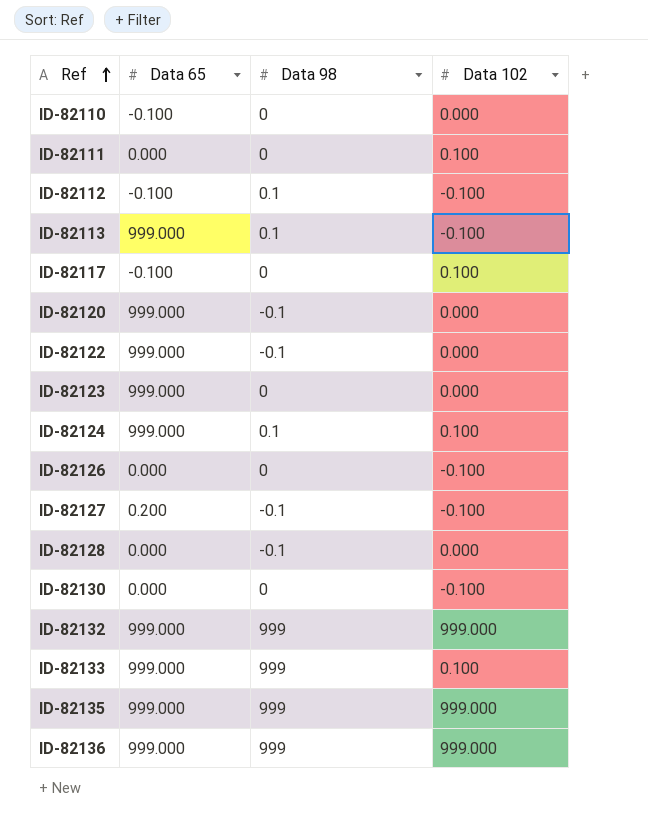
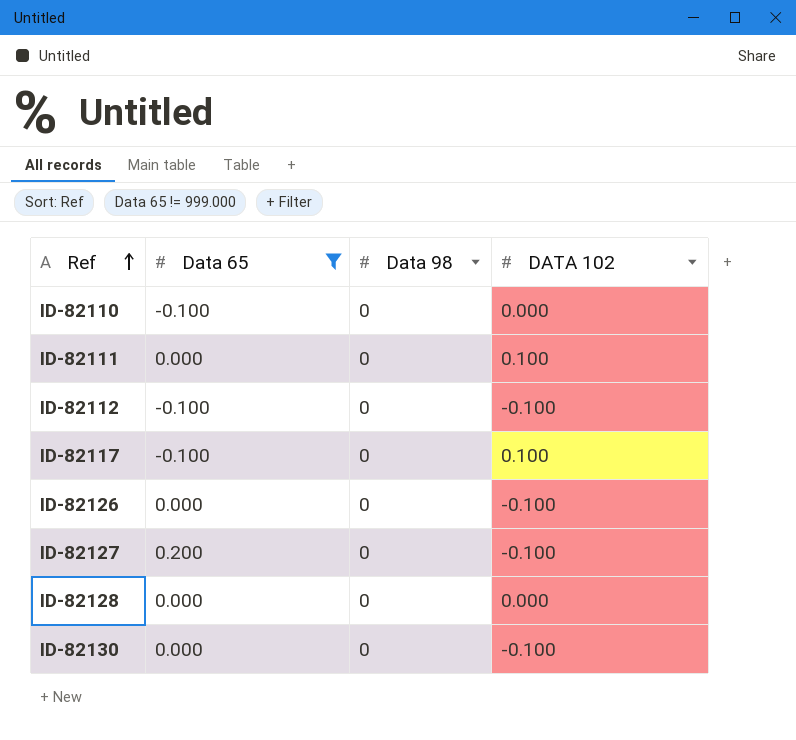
filter: none -> Data 65 != 999.000
column name: Data 102 -> DATA 102
ID-82112 | Data 98: 0.1 -> 0
ID-82127 | Data 98: -0.1 -> 0
ID-82128 | Data 98: -0.1 -> 0

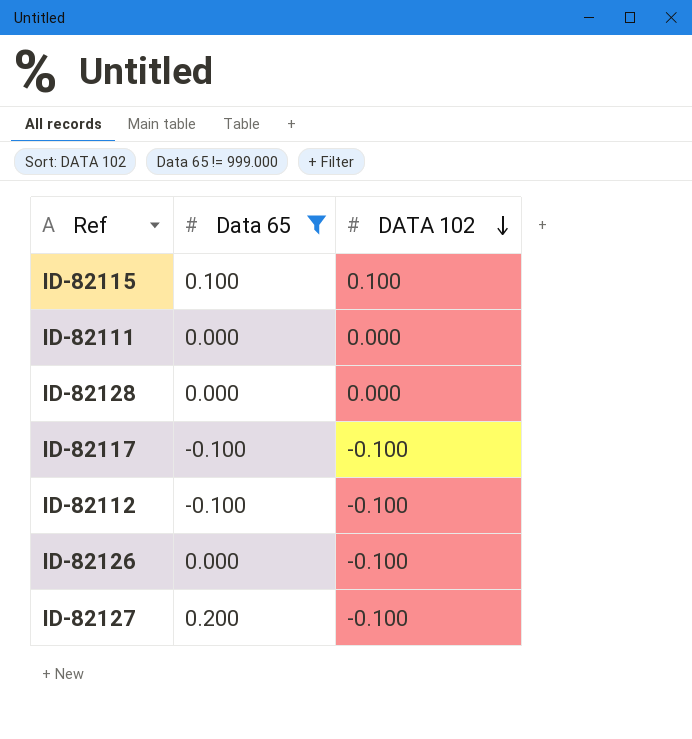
row order: Ref ascending -> DATA 102 descending
column Data 98 | position: 3 -> none
row ID-82110: -0.100 | 0 | 0.000 -> none
row ID-82130: 0.000 | 0 | -0.100 -> none
row ID-82115: none -> 0.100 | 0.100
ID-82111 | DATA 102: 0.100 -> 0.000
ID-82117 | DATA 102: 0.100 -> -0.100

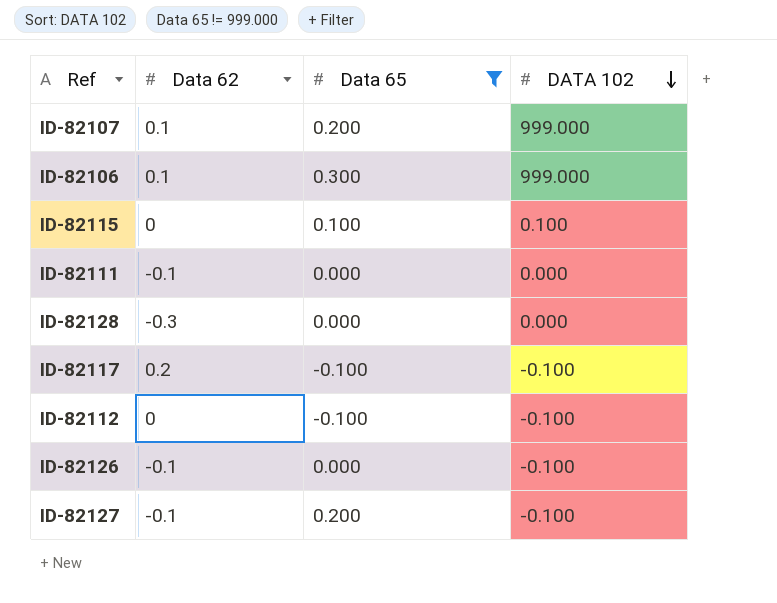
column Data 62 | position: none -> 2
row ID-82107: none -> 0.1 | 0.200 | 999.000
row ID-82106: none -> 0.1 | 0.300 | 999.000

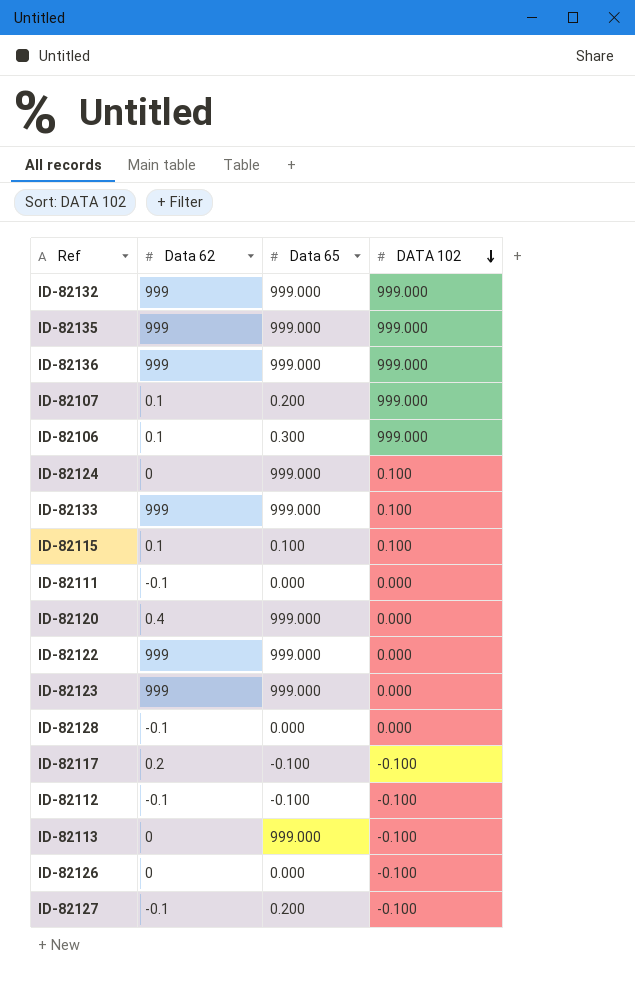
filter: Data 65 != 999.000 -> none
ID-82115 | Data 62: 0 -> 0.1
ID-82128 | Data 62: -0.3 -> -0.1
ID-82112 | Data 62: 0 -> -0.1
ID-82126 | Data 62: -0.1 -> 0

